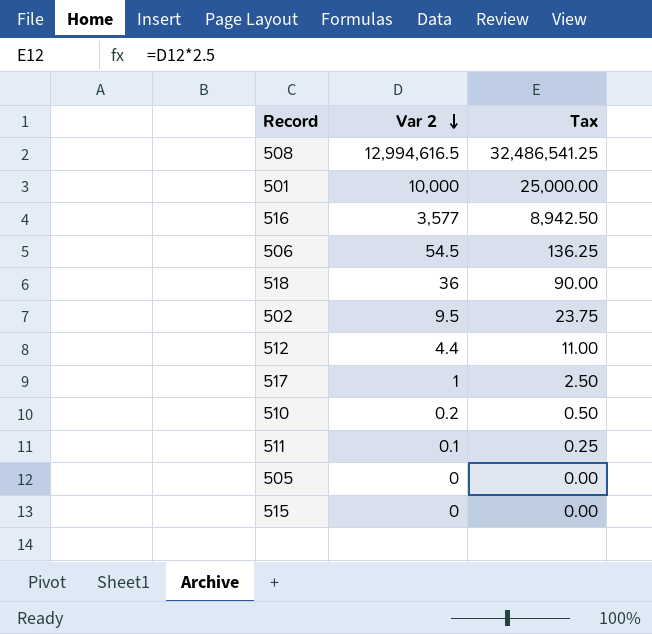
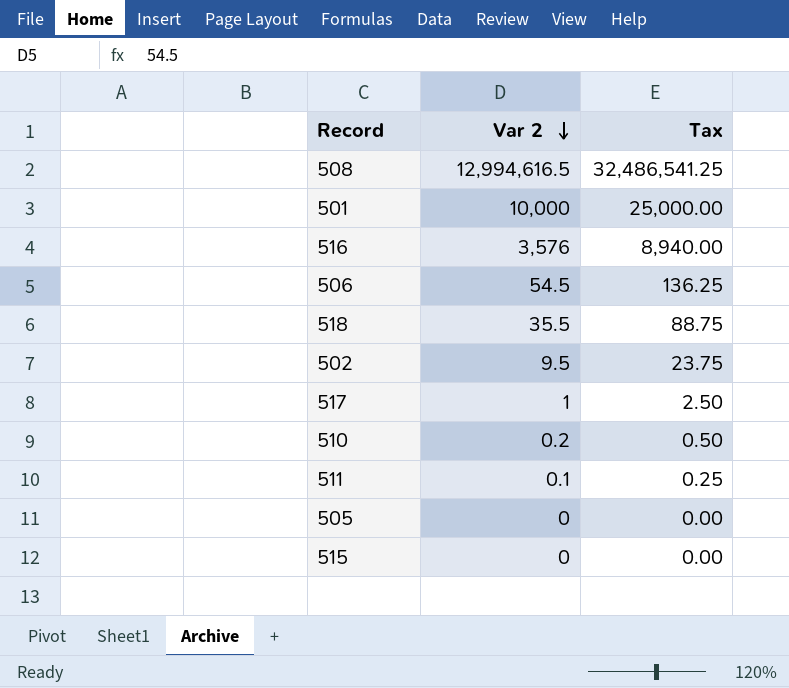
row 512: 4.4 | 11.00 -> none
516 | Var 2: 3,577 -> 3,576
516 | Tax: 8,942.50 -> 8,940.00
518 | Var 2: 36 -> 35.5
518 | Tax: 90.00 -> 88.75

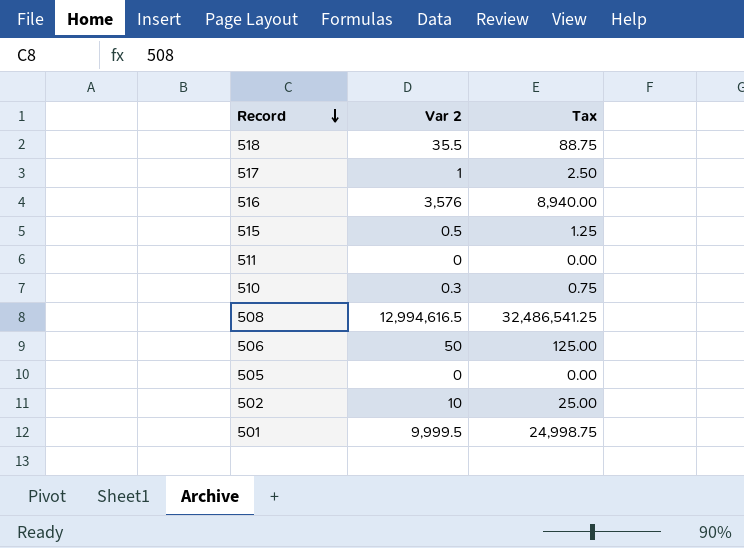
row order: Var 2 descending -> Record descending
515 | Var 2: 0 -> 0.5
515 | Tax: 0.00 -> 1.25
511 | Var 2: 0.1 -> 0
511 | Tax: 0.25 -> 0.00
510 | Var 2: 0.2 -> 0.3
510 | Tax: 0.50 -> 0.75
506 | Var 2: 54.5 -> 50
506 | Tax: 136.25 -> 125.00
502 | Var 2: 9.5 -> 10
502 | Tax: 23.75 -> 25.00
501 | Var 2: 10,000 -> 9,999.5
501 | Tax: 25,000.00 -> 24,998.75

